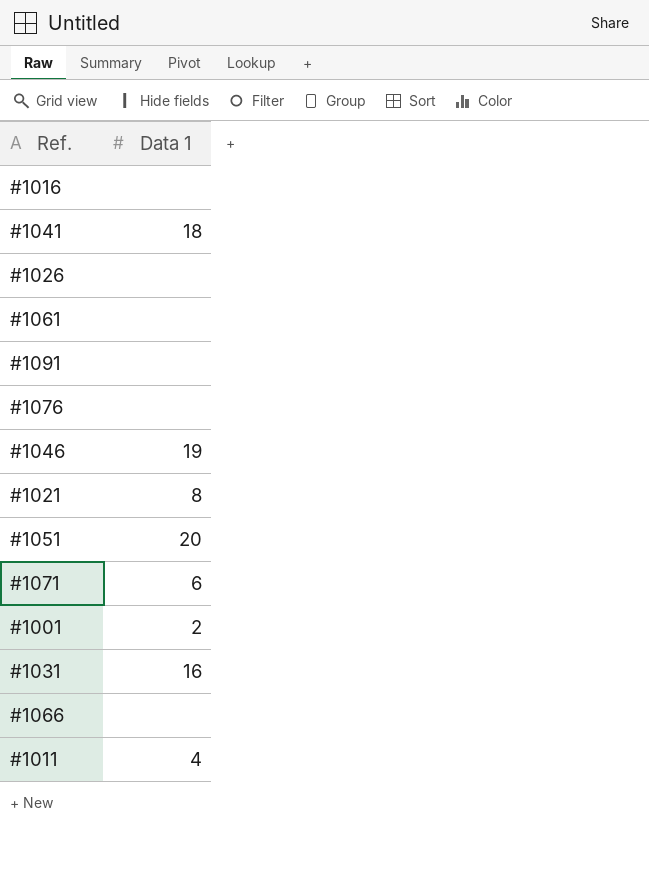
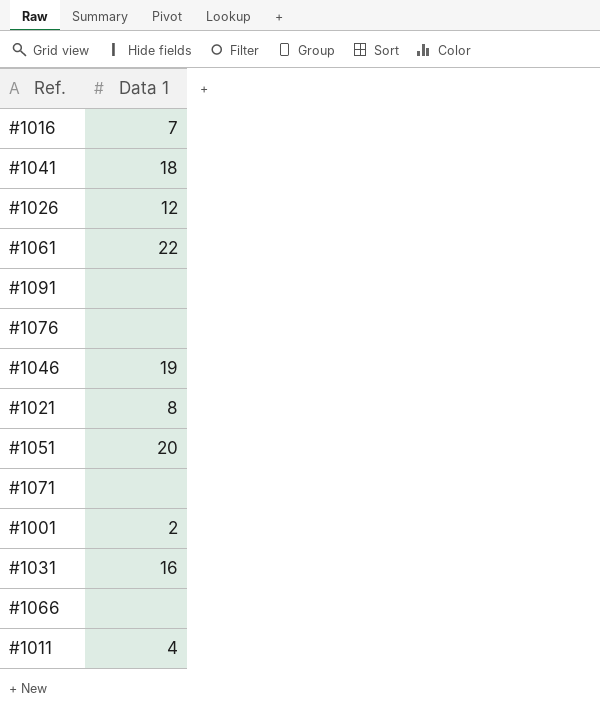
#1016 | Data 1: none -> 7
#1026 | Data 1: none -> 12
#1061 | Data 1: none -> 22
#1071 | Data 1: 6 -> none

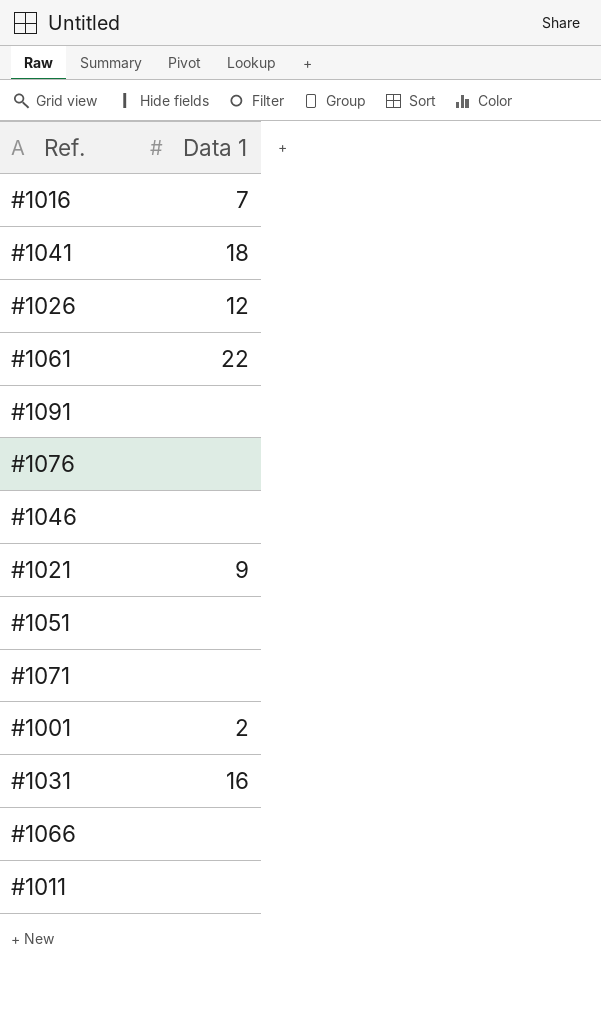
#1046 | Data 1: 19 -> none
#1021 | Data 1: 8 -> 9
#1051 | Data 1: 20 -> none
#1011 | Data 1: 4 -> none

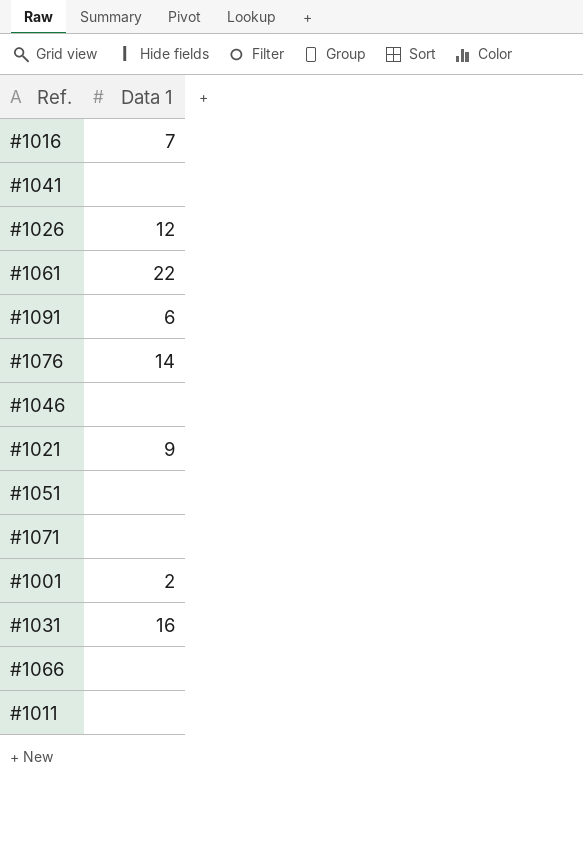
#1041 | Data 1: 18 -> none
#1091 | Data 1: none -> 6
#1076 | Data 1: none -> 14

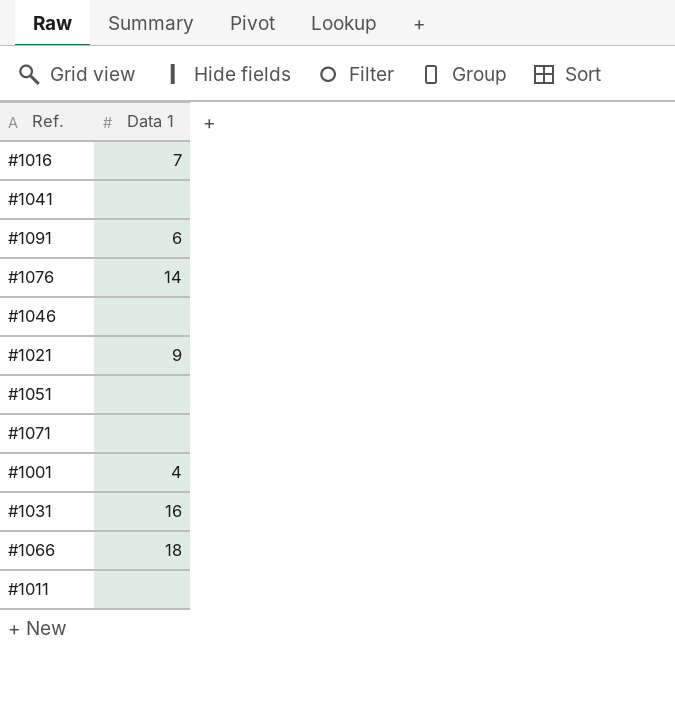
row #1026: 12 -> none
row #1061: 22 -> none
#1001 | Data 1: 2 -> 4
#1066 | Data 1: none -> 18

